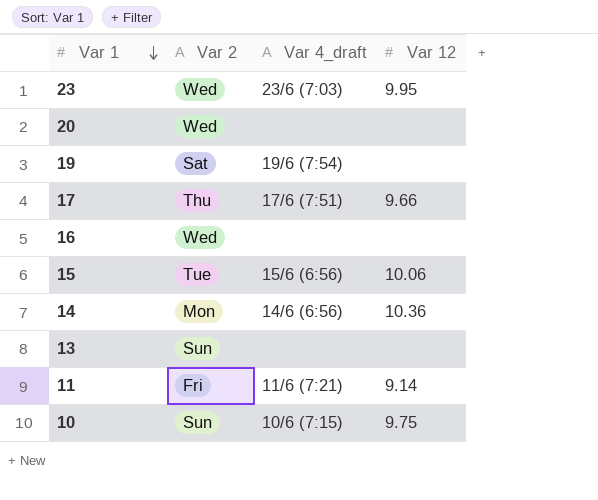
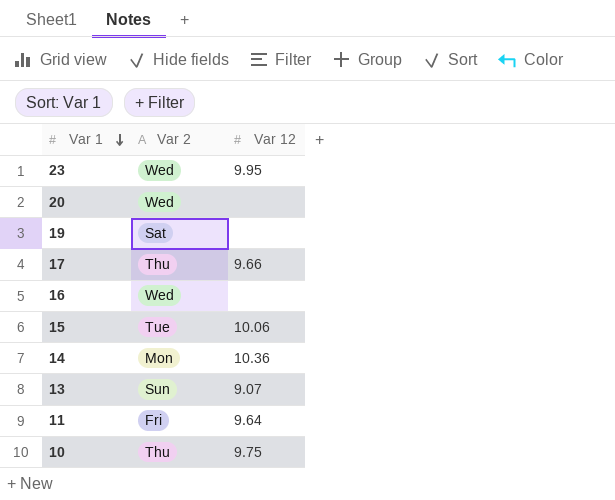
column Var 4_draft | position: 3 -> none
13 | Var 12: none -> 9.07
11 | Var 12: 9.14 -> 9.64
10 | Var 2: Sun -> Thu

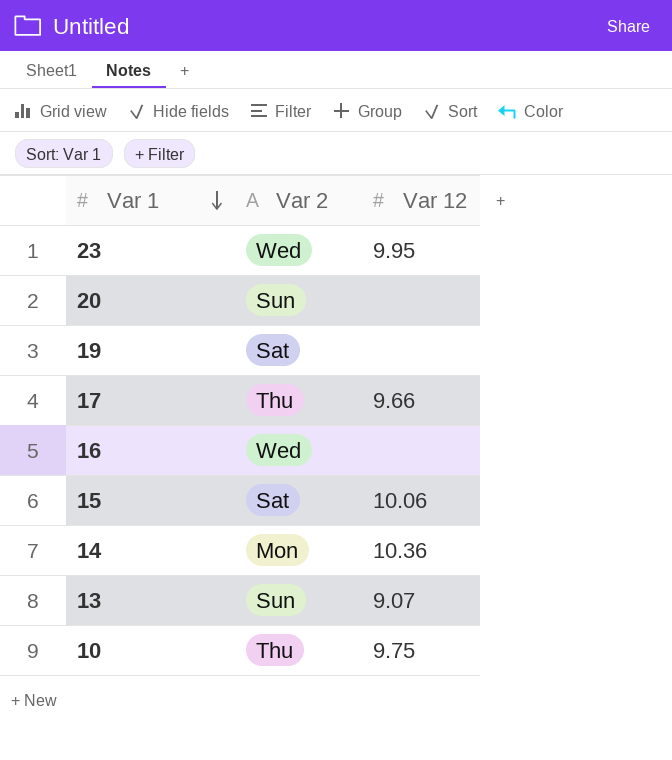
row 11: Fri | 9.64 -> none
20 | Var 2: Wed -> Sun
15 | Var 2: Tue -> Sat

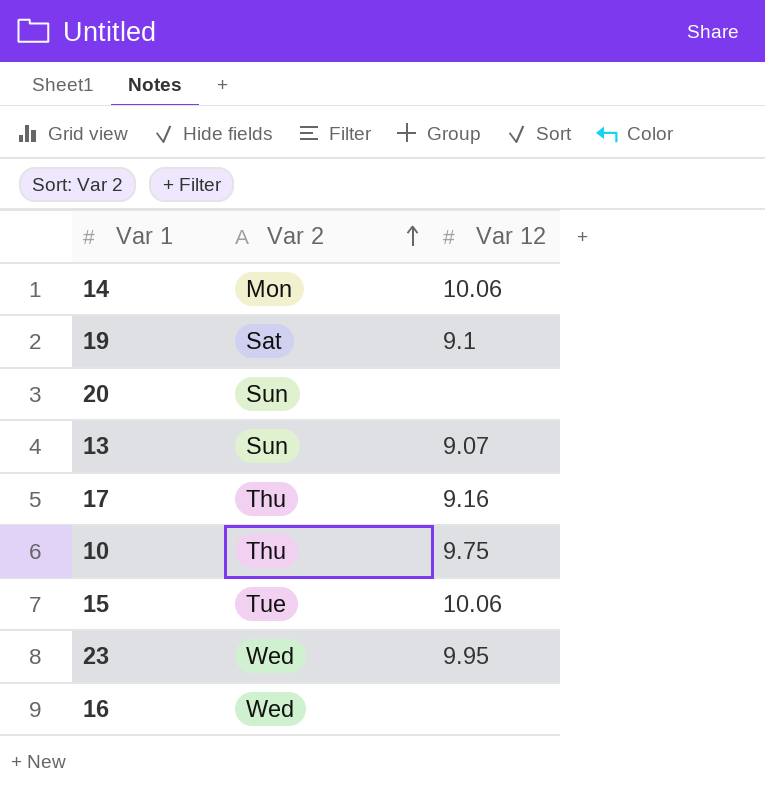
row order: Var 1 descending -> Var 2 ascending
14 | Var 12: 10.36 -> 10.06
19 | Var 12: none -> 9.1
17 | Var 12: 9.66 -> 9.16
15 | Var 2: Sat -> Tue

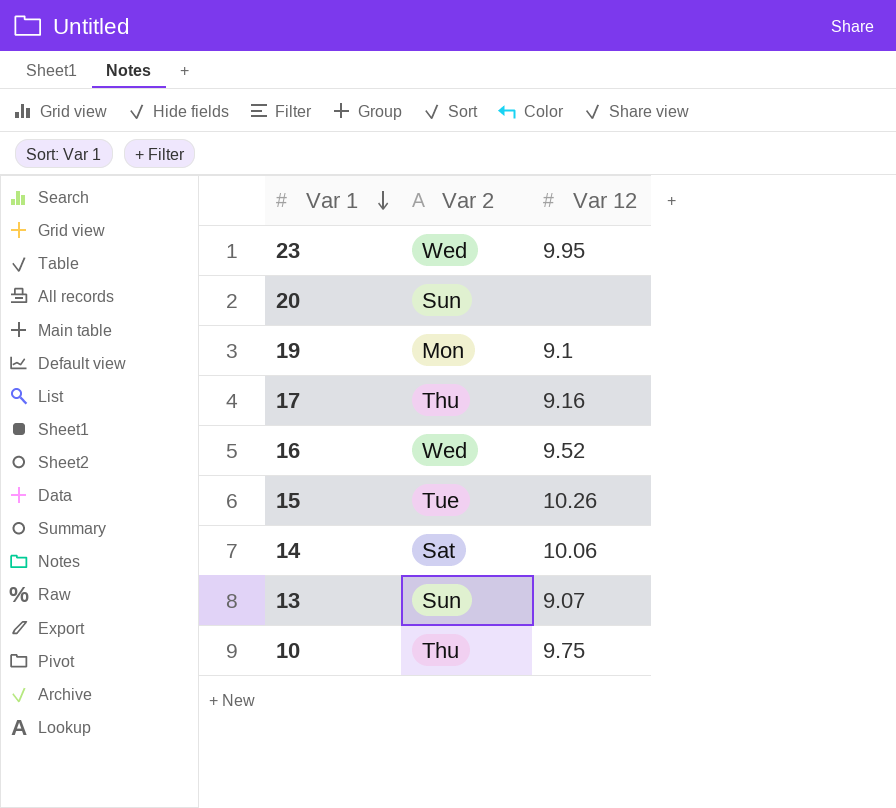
row order: Var 2 ascending -> Var 1 descending
19 | Var 2: Sat -> Mon
16 | Var 12: none -> 9.52
15 | Var 12: 10.06 -> 10.26
14 | Var 2: Mon -> Sat

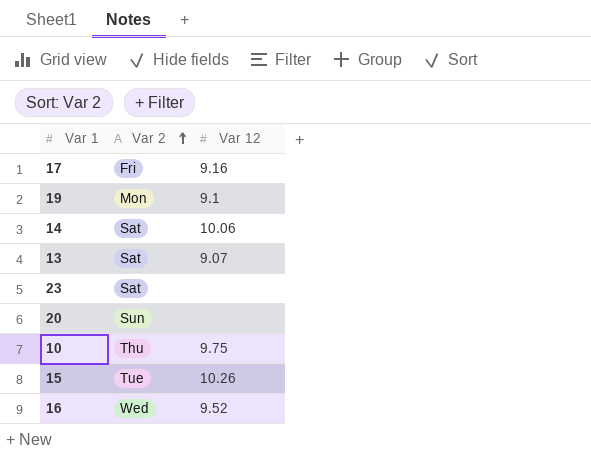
row order: Var 1 descending -> Var 2 ascending
17 | Var 2: Thu -> Fri
13 | Var 2: Sun -> Sat
23 | Var 2: Wed -> Sat
23 | Var 12: 9.95 -> none

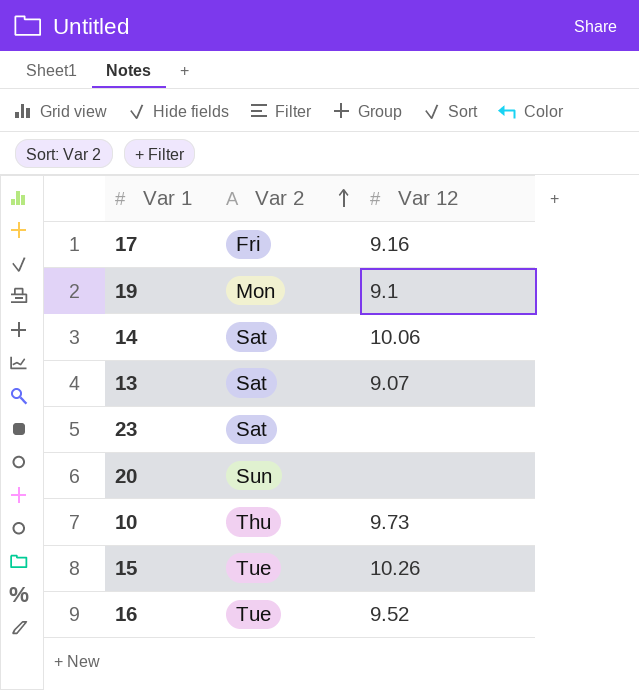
10 | Var 12: 9.75 -> 9.73
16 | Var 2: Wed -> Tue

